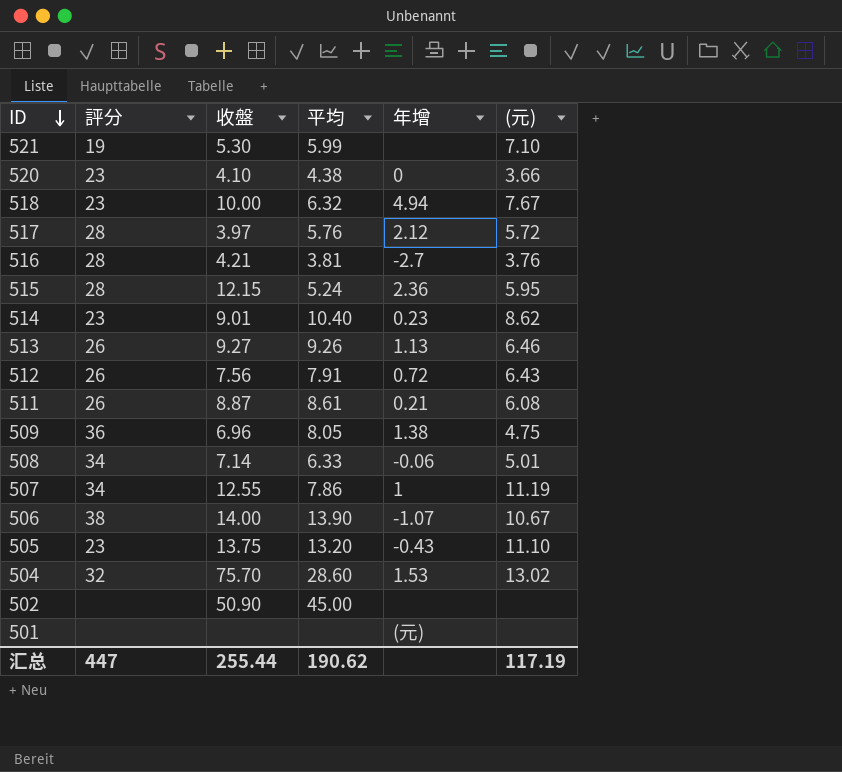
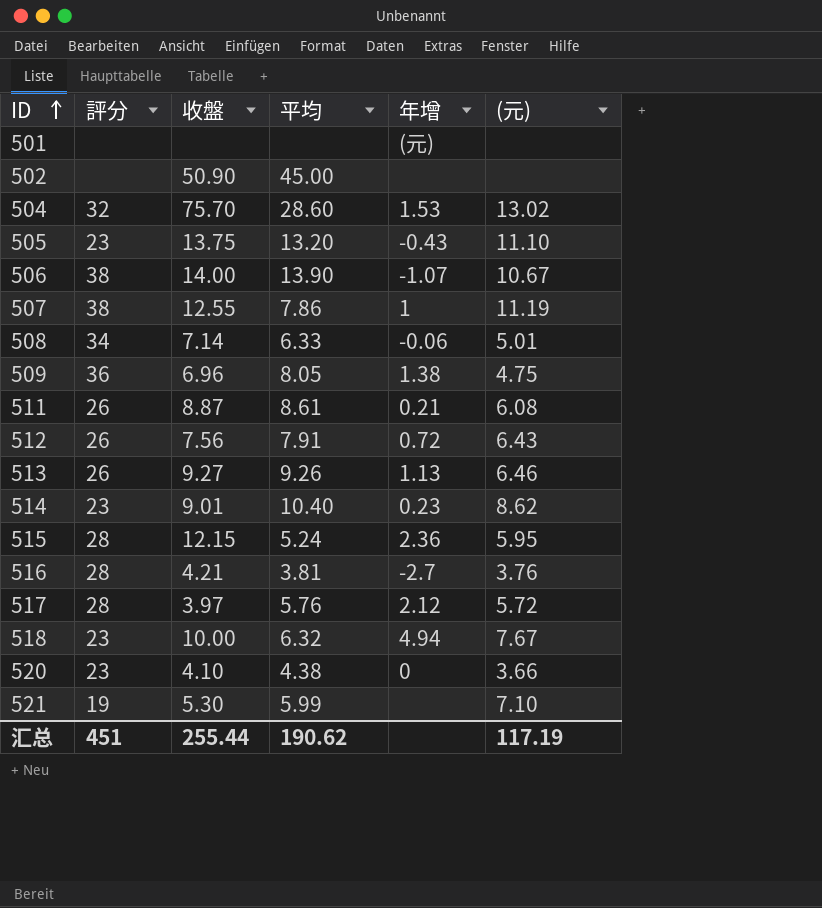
row order: ID descending -> ID ascending
507 | 評分: 34 -> 38
汇总 | 評分: 447 -> 451

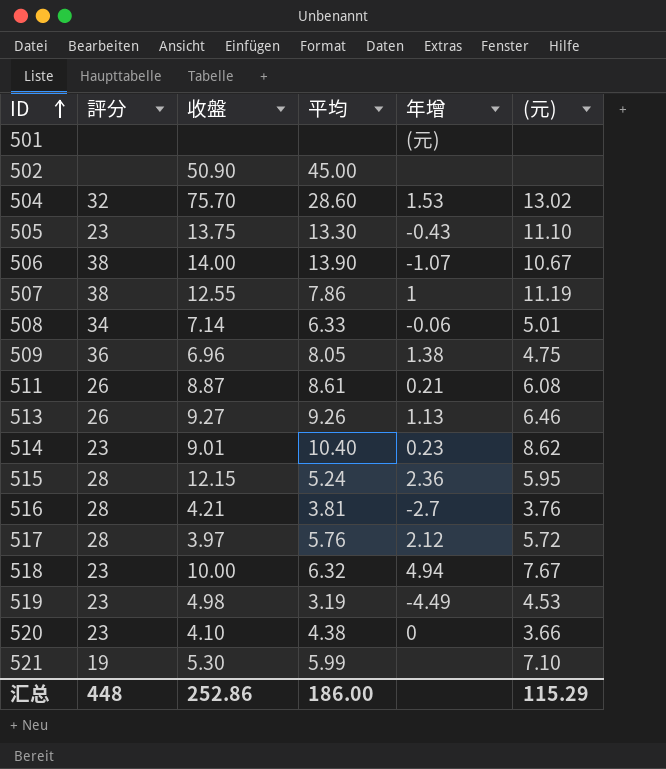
row 512: 26 | 7.56 | 7.91 | 0.72 | 6.43 -> none
505 | 平均: 13.20 -> 13.30
row 519: none -> 23 | 4.98 | 3.19 | -4.49 | 4.53
汇总 | 評分: 451 -> 448
汇总 | 收盤: 255.44 -> 252.86
汇总 | 平均: 190.62 -> 186.00
汇总 | (元): 117.19 -> 115.29

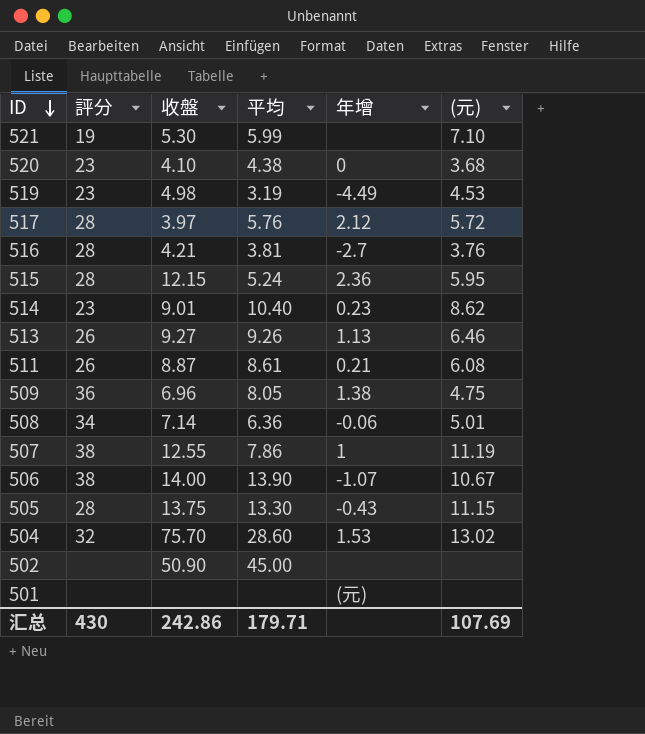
row order: ID ascending -> ID descending
row 518: 23 | 10.00 | 6.32 | 4.94 | 7.67 -> none
520 | (元): 3.66 -> 3.68
508 | 平均: 6.33 -> 6.36
505 | 評分: 23 -> 28
505 | (元): 11.10 -> 11.15
汇总 | 評分: 448 -> 430
汇总 | 收盤: 252.86 -> 242.86
汇总 | 平均: 186.00 -> 179.71
汇总 | (元): 115.29 -> 107.69

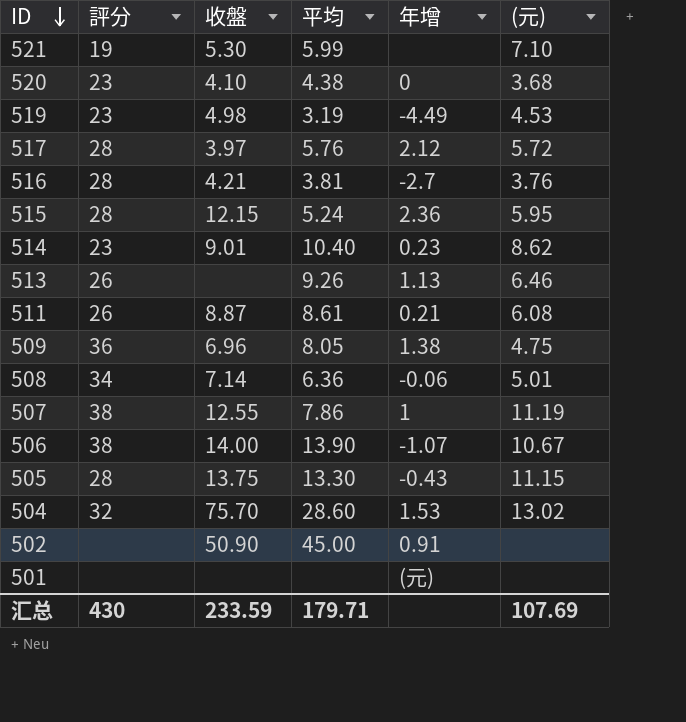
513 | 收盤: 9.27 -> none
502 | 年增: none -> 0.91
汇总 | 收盤: 242.86 -> 233.59

